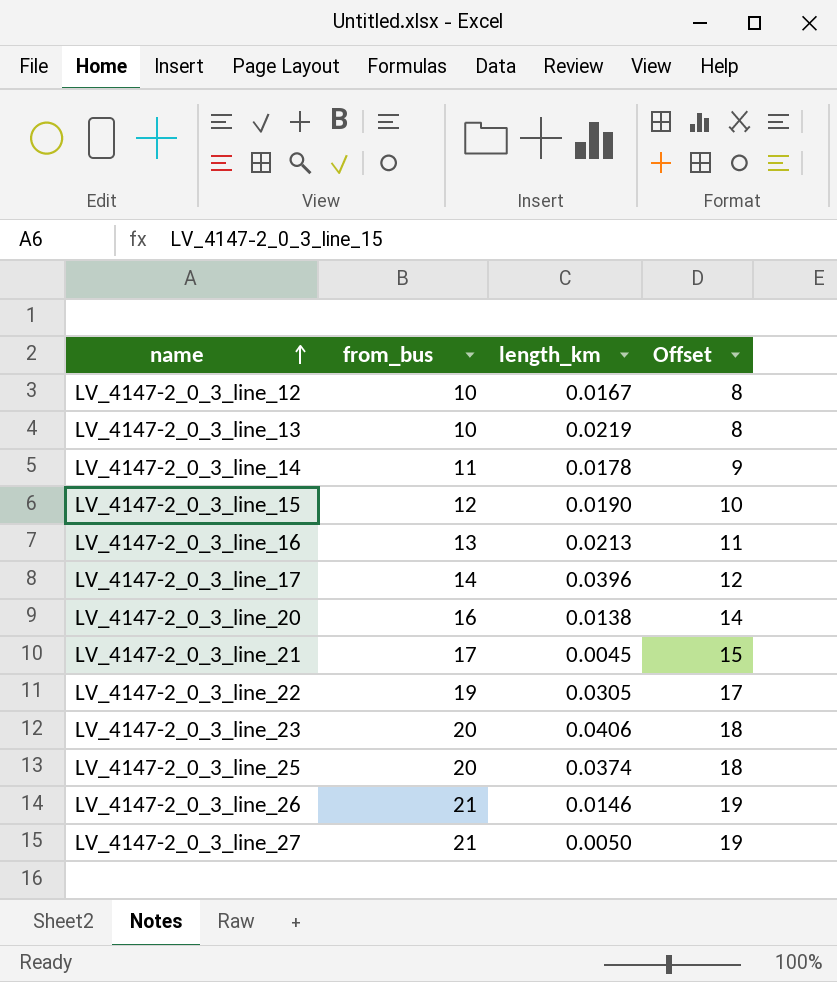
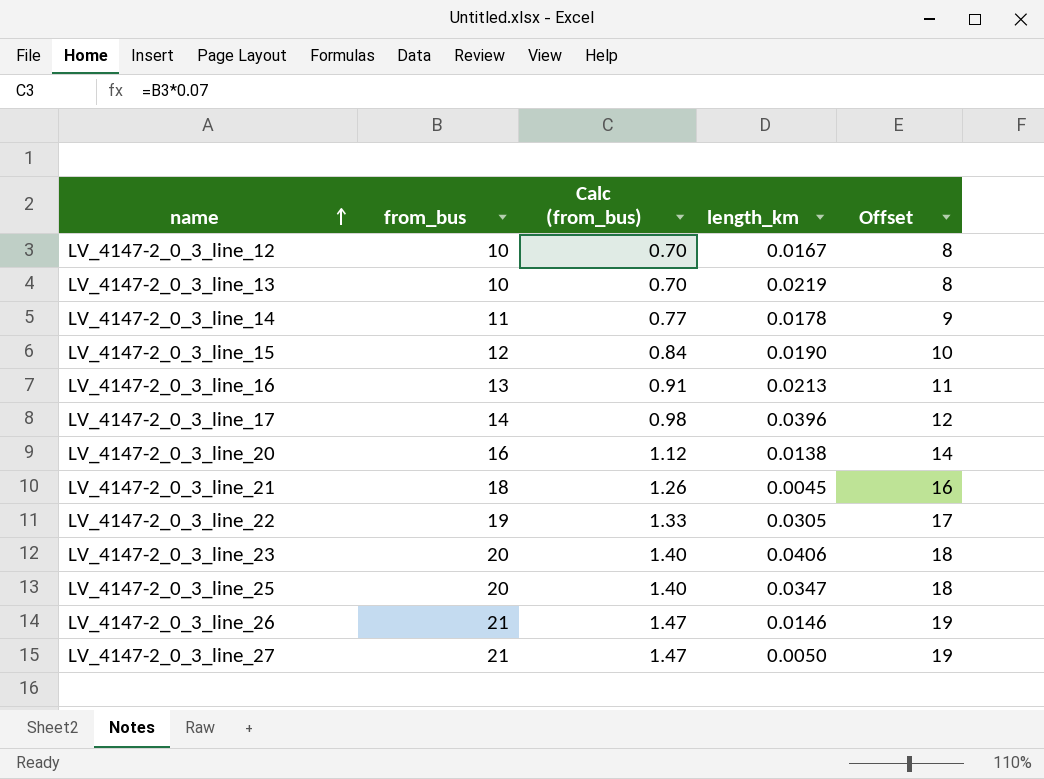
column Calc (from_bus) | formula: none -> [from_bus] * 0.07
LV_4147-2_0_3_line_21 | from_bus: 17 -> 18
LV_4147-2_0_3_line_21 | Offset: 15 -> 16
LV_4147-2_0_3_line_25 | length_km: 0.0374 -> 0.0347

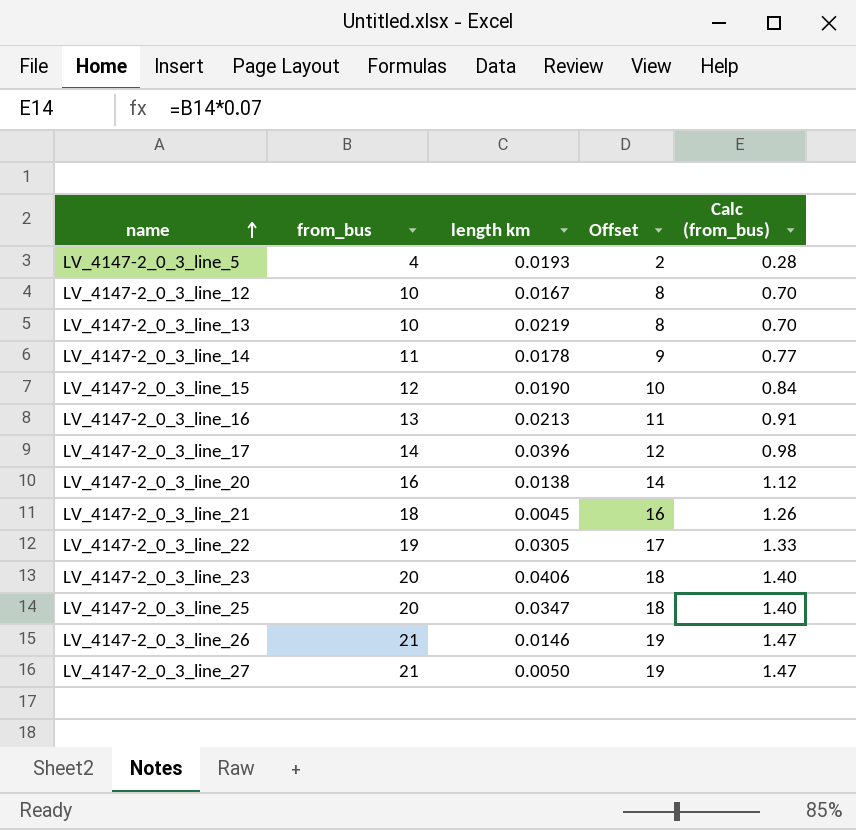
column name: length_km -> length km
column Calc (from_bus) | position: 3 -> 5
row LV_4147-2_0_3_line_5: none -> 4 | 0.0193 | 2 | 0.28

